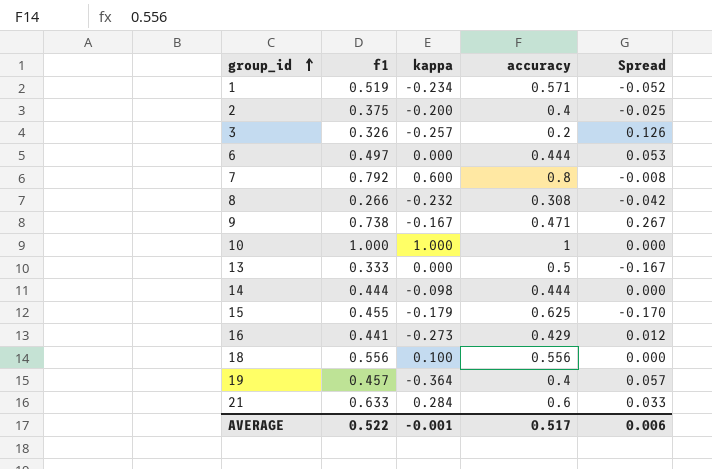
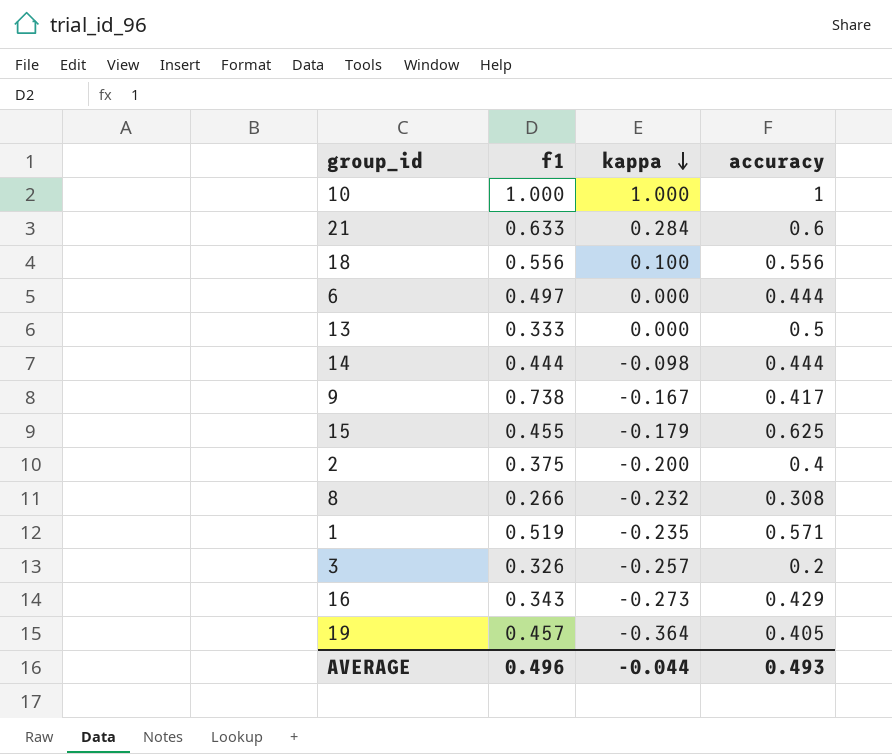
row order: group_id ascending -> kappa descending
column Spread | formula: [f1] - [accuracy] -> none
row 7: 0.792 | 0.600 | 0.8 | -0.008 -> none
9 | accuracy: 0.471 -> 0.417
1 | kappa: -0.234 -> -0.235
16 | f1: 0.441 -> 0.343
19 | accuracy: 0.4 -> 0.405
AVERAGE | f1: 0.522 -> 0.496
AVERAGE | kappa: -0.001 -> -0.044
AVERAGE | accuracy: 0.517 -> 0.493

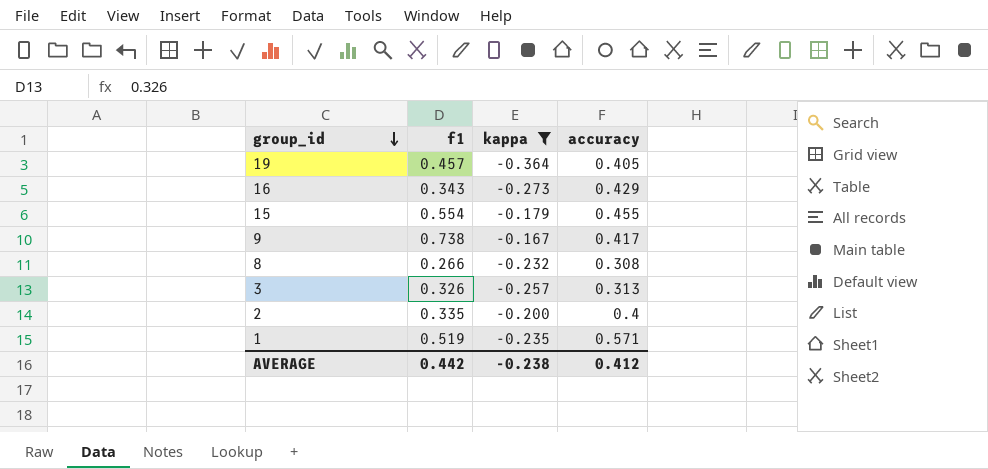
filter: none -> kappa <= -0.167
row order: kappa descending -> group_id descending
15 | f1: 0.455 -> 0.554
15 | accuracy: 0.625 -> 0.455
3 | accuracy: 0.2 -> 0.313
2 | f1: 0.375 -> 0.335
AVERAGE | f1: 0.496 -> 0.442
AVERAGE | kappa: -0.044 -> -0.238
AVERAGE | accuracy: 0.493 -> 0.412

